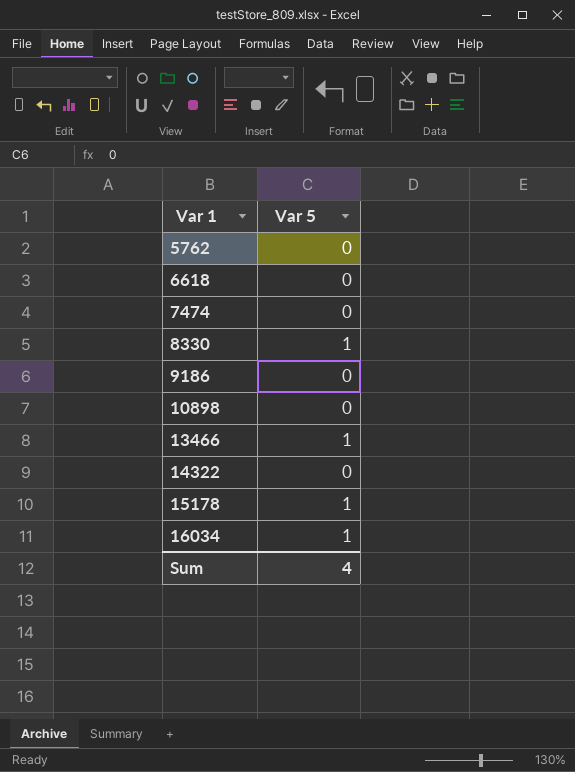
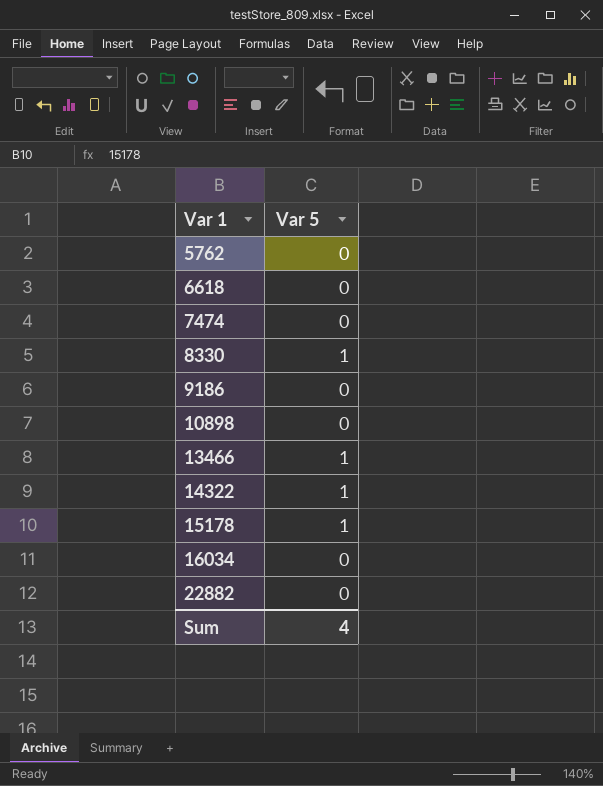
14322 | Var 5: 0 -> 1
16034 | Var 5: 1 -> 0
row 22882: none -> 0

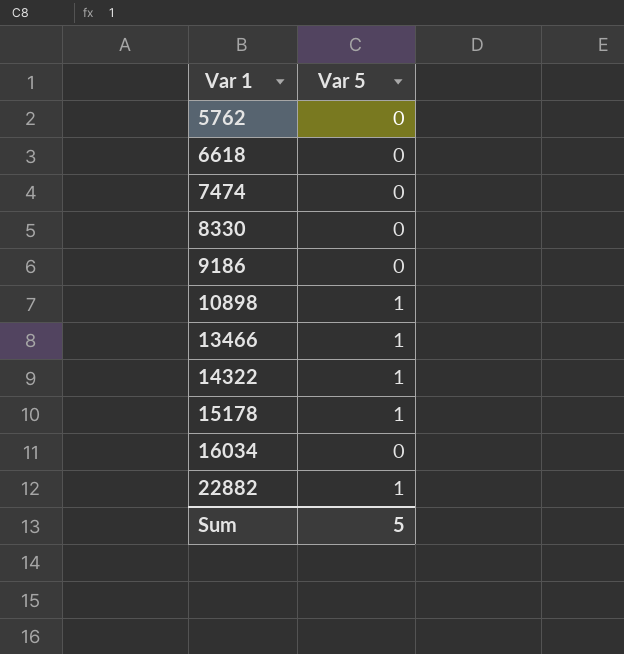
8330 | Var 5: 1 -> 0
10898 | Var 5: 0 -> 1
22882 | Var 5: 0 -> 1
Sum | Var 5: 4 -> 5

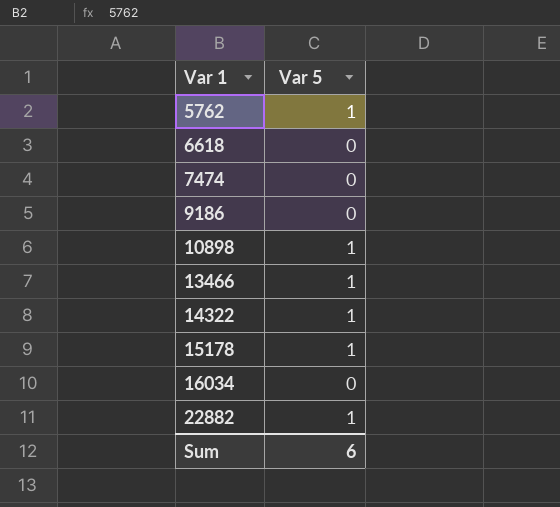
row 8330: 0 -> none
5762 | Var 5: 0 -> 1
Sum | Var 5: 5 -> 6

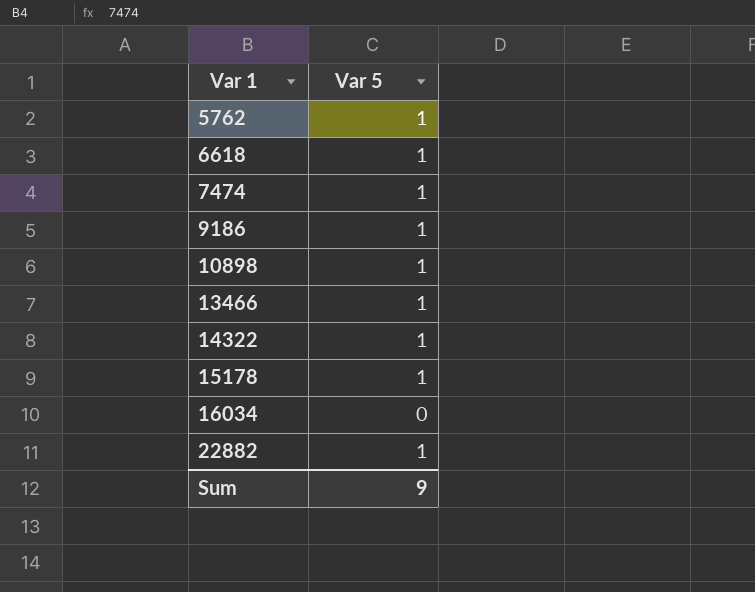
6618 | Var 5: 0 -> 1
7474 | Var 5: 0 -> 1
9186 | Var 5: 0 -> 1
Sum | Var 5: 6 -> 9

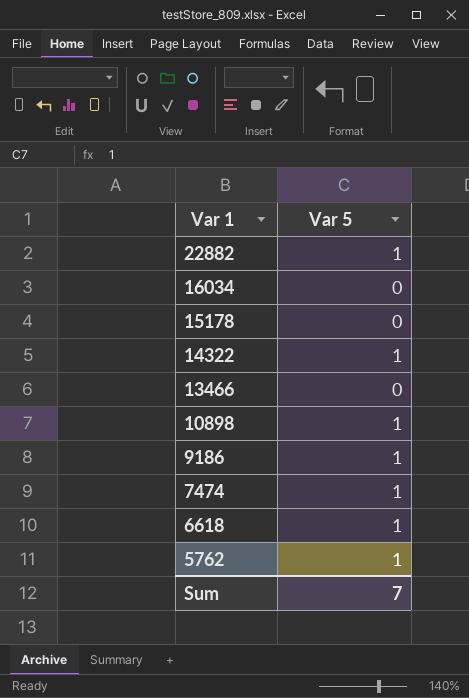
row order: Var 1 ascending -> Var 1 descending
15178 | Var 5: 1 -> 0
13466 | Var 5: 1 -> 0
Sum | Var 5: 9 -> 7

